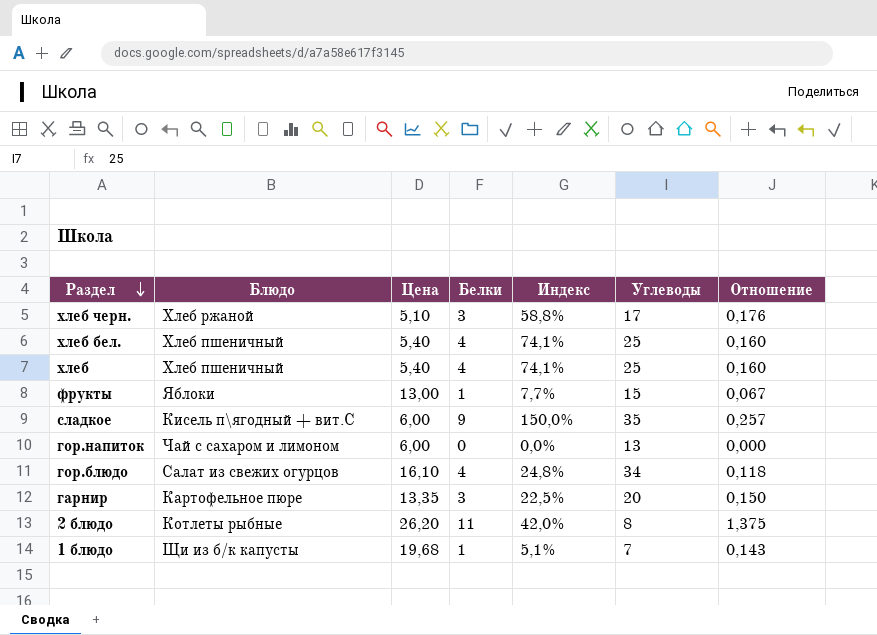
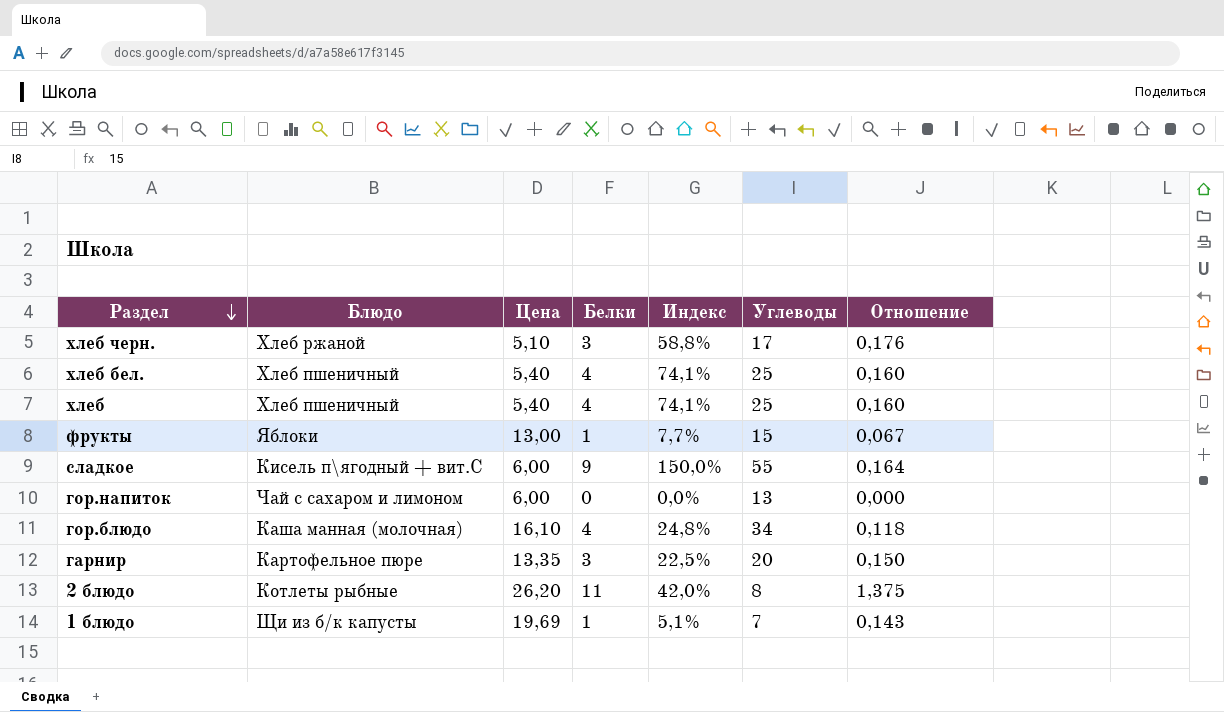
сладкое | Углеводы: 35 -> 55
сладкое | Отношение: 0,257 -> 0,164
гор.блюдо | Блюдо: Салат из свежих огурцов -> Каша манная (молочная)
1 блюдо | Цена: 19,68 -> 19,69

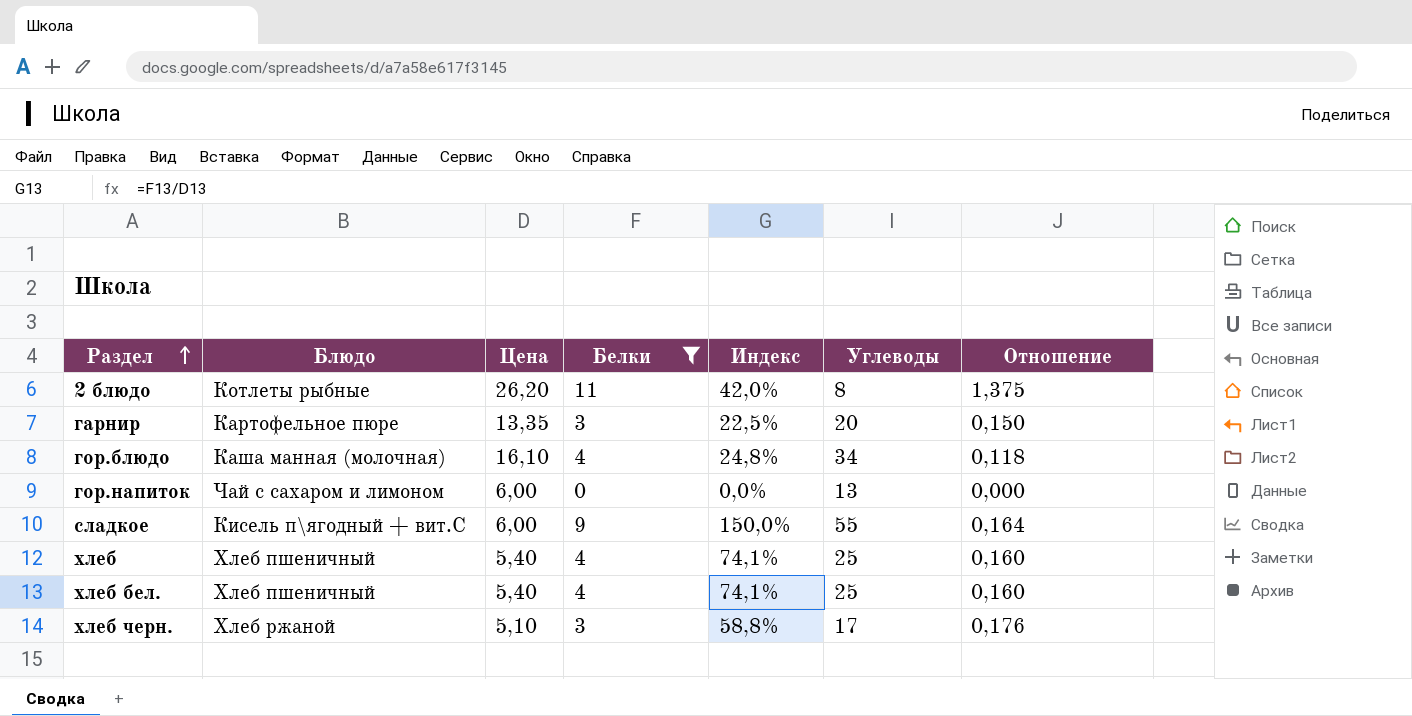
filter: none -> Белки != 1
row order: Раздел descending -> Раздел ascending

